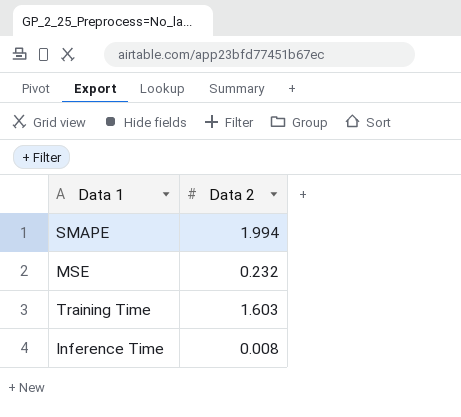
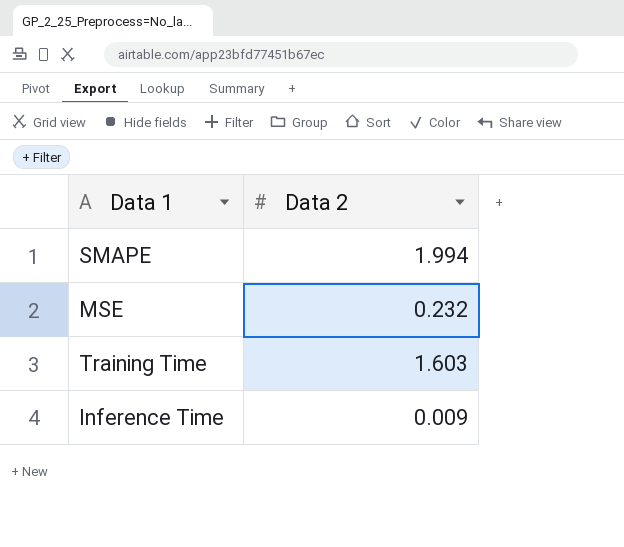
Inference Time | Data 2: 0.008 -> 0.009

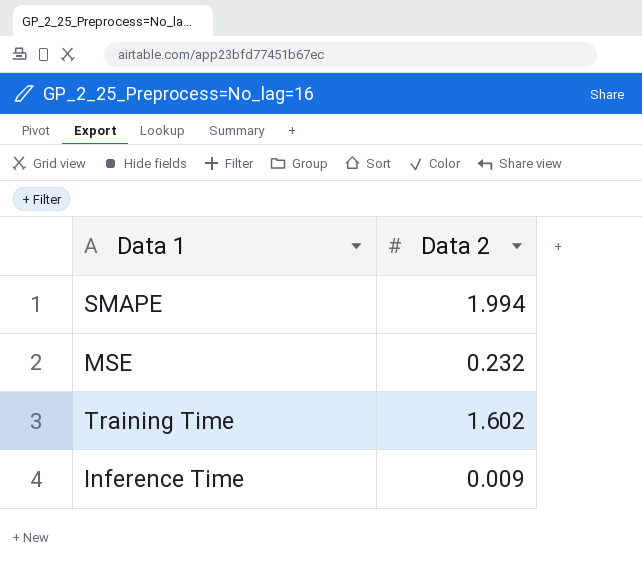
Training Time | Data 2: 1.603 -> 1.602

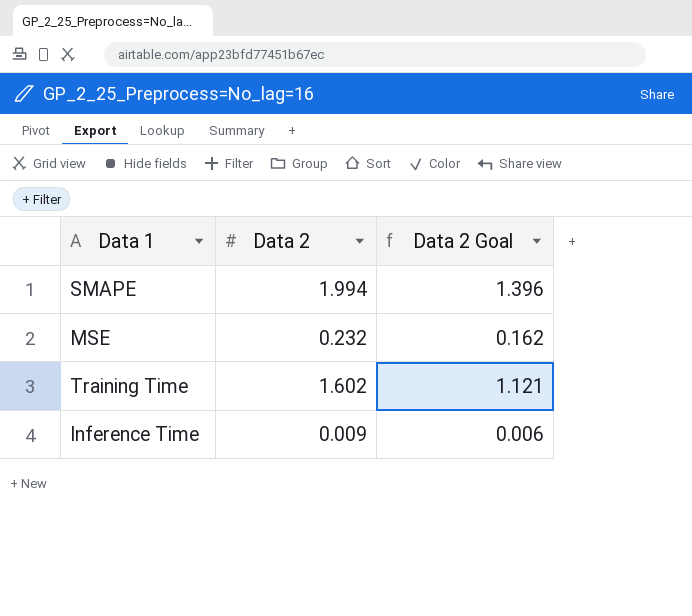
column Data 2 Goal | formula: none -> [Data 2] * 0.7

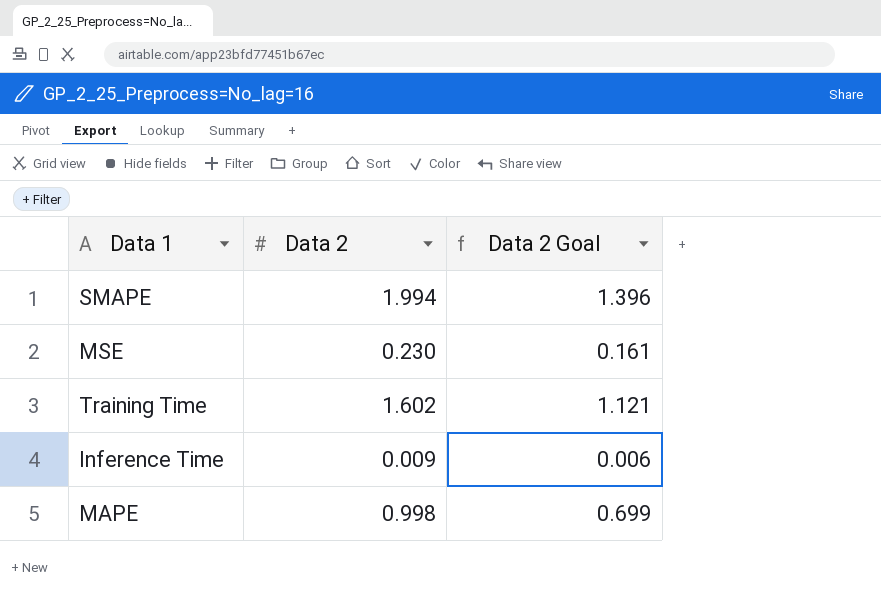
MSE | Data 2: 0.232 -> 0.230
MSE | Data 2 Goal: 0.162 -> 0.161
row MAPE: none -> 0.998 | 0.699

